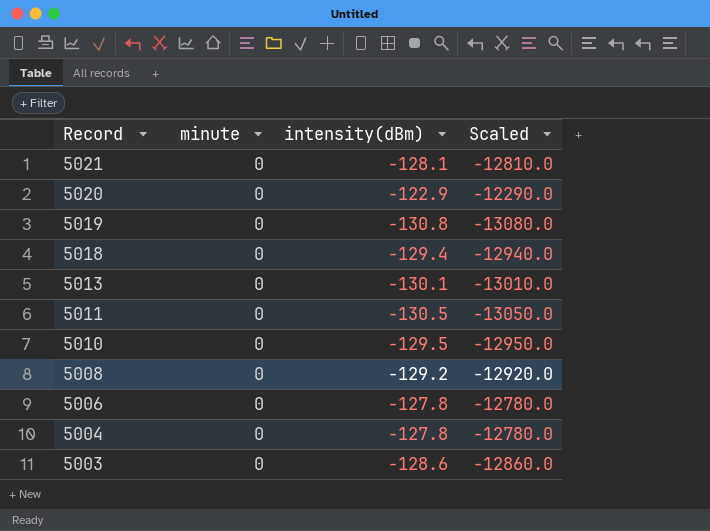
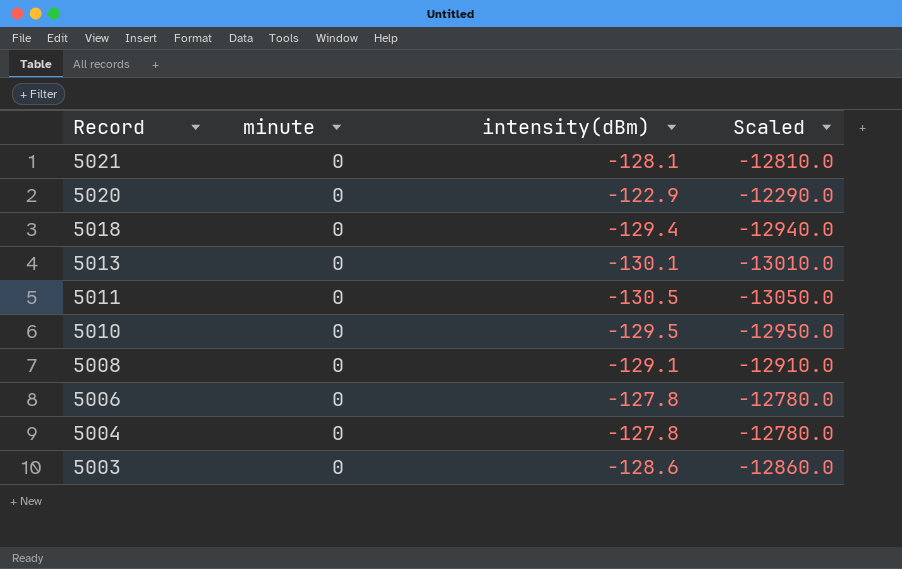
row 5019: 0 | -130.8 | -13080.0 -> none
5008 | intensity(dBm): -129.2 -> -129.1
5008 | Scaled: -12920.0 -> -12910.0

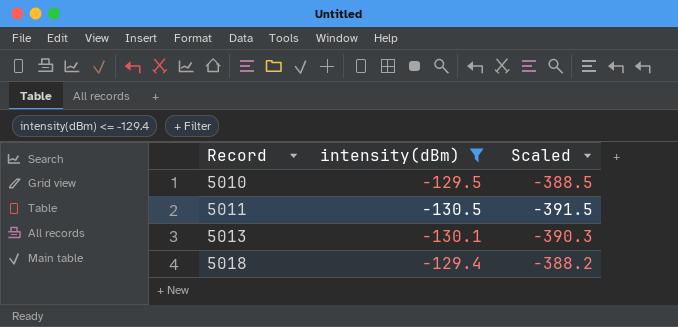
filter: none -> intensity(dBm) <= -129.4
row order: Record descending -> Record ascending
column minute | position: 2 -> none
column Scaled | formula: [intensity(dBm)] * 100 -> [intensity(dBm)] * 3

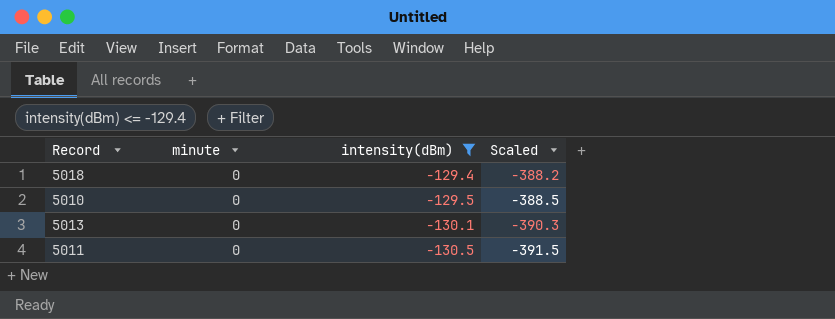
row order: Record ascending -> intensity(dBm) descending
column minute | position: none -> 2

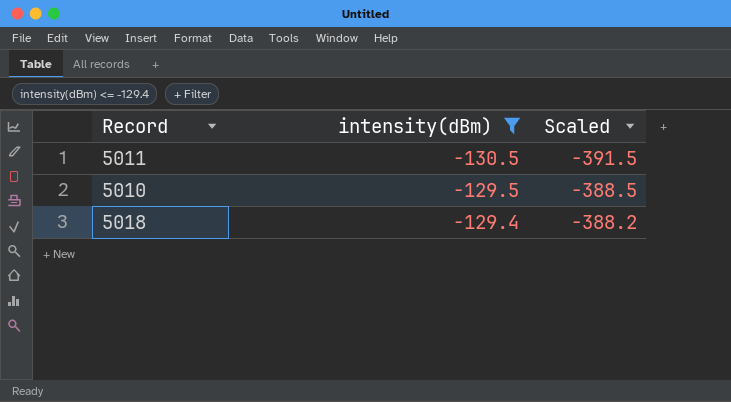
row order: intensity(dBm) descending -> intensity(dBm) ascending
column minute | position: 2 -> none
row 5013: 0 | -130.1 | -390.3 -> none

